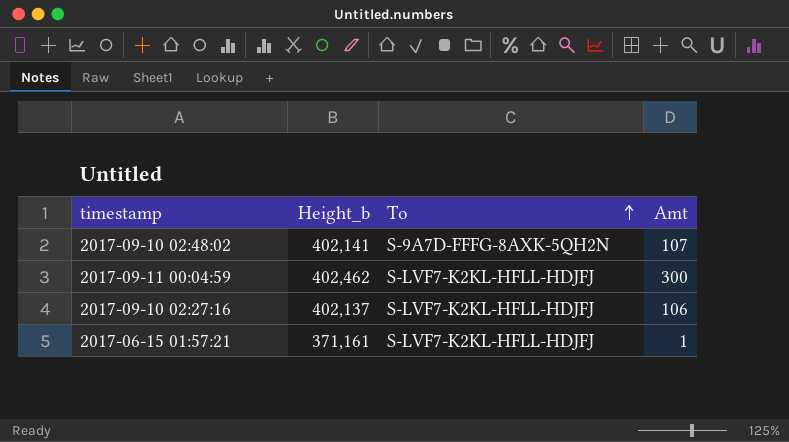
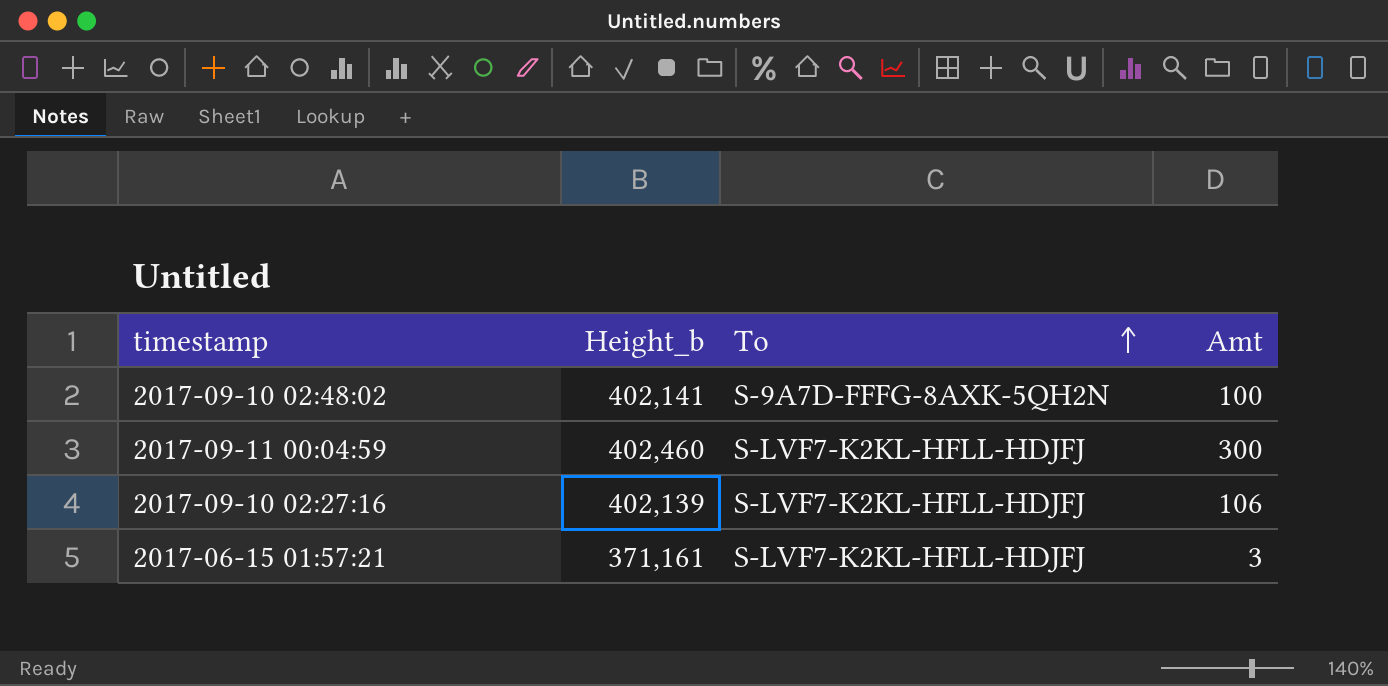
2017-09-10 02:48:02 | Amt: 107 -> 100
2017-09-11 00:04:59 | Height_b: 402,462 -> 402,460
2017-09-10 02:27:16 | Height_b: 402,137 -> 402,139
2017-06-15 01:57:21 | Amt: 1 -> 3

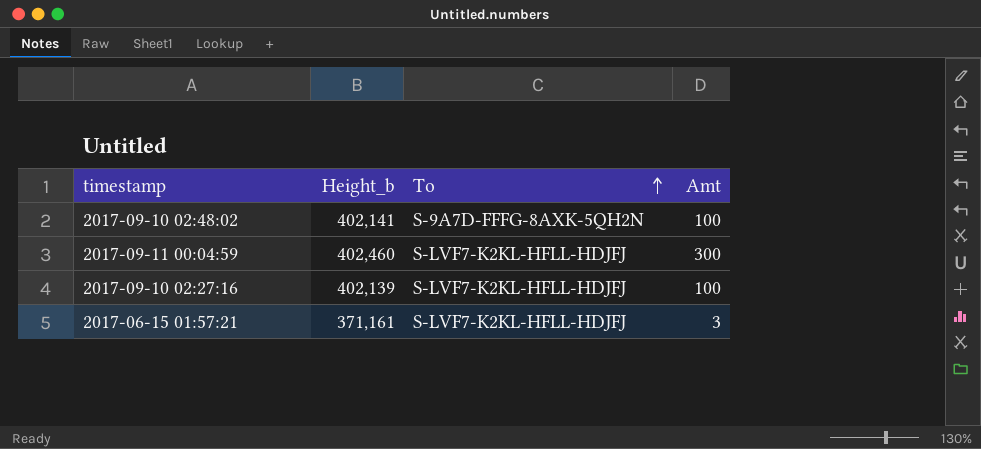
2017-09-10 02:27:16 | Amt: 106 -> 100

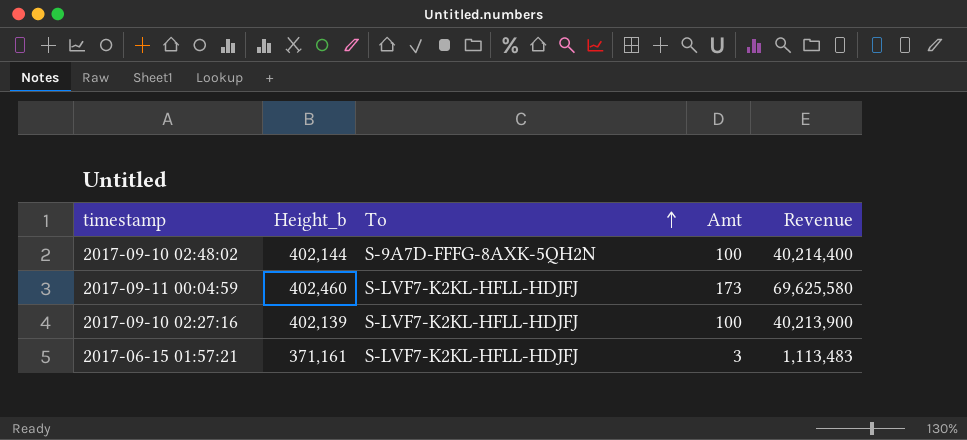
column Revenue | formula: none -> [Height_b] * [Amt]
2017-09-10 02:48:02 | Height_b: 402,141 -> 402,144
2017-09-11 00:04:59 | Amt: 300 -> 173

